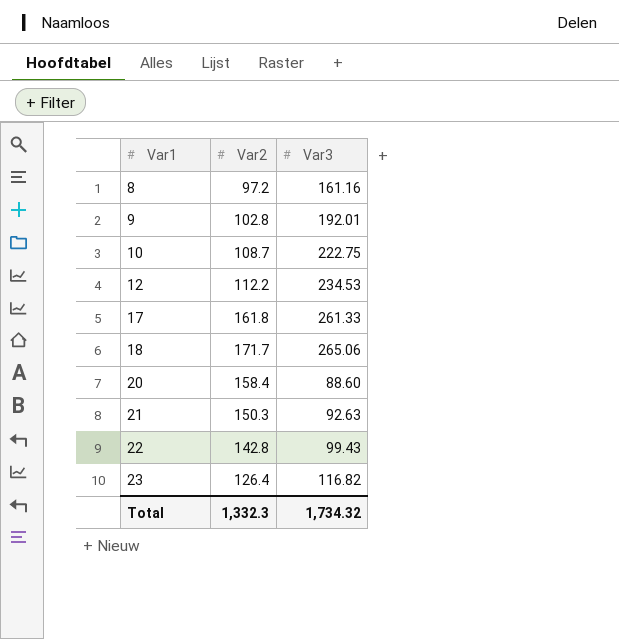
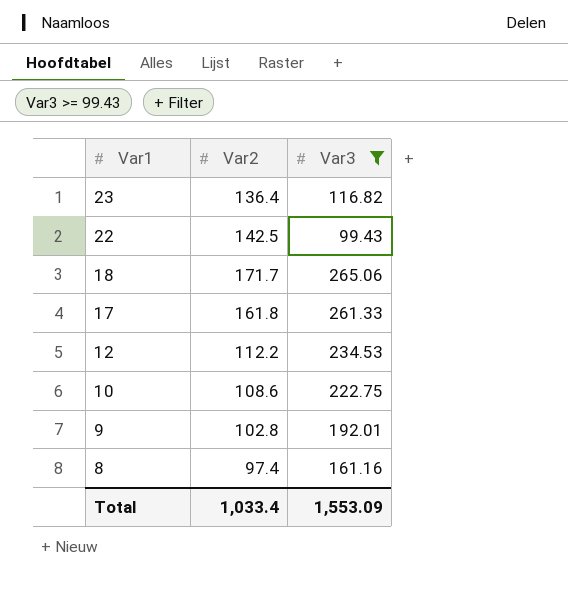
filter: none -> Var3 >= 99.43
row order: Var1 ascending -> Var1 descending
23 | Var2: 126.4 -> 136.4
22 | Var2: 142.8 -> 142.5
10 | Var2: 108.7 -> 108.6
8 | Var2: 97.2 -> 97.4
Total | Var2: 1,332.3 -> 1,033.4
Total | Var3: 1,734.32 -> 1,553.09

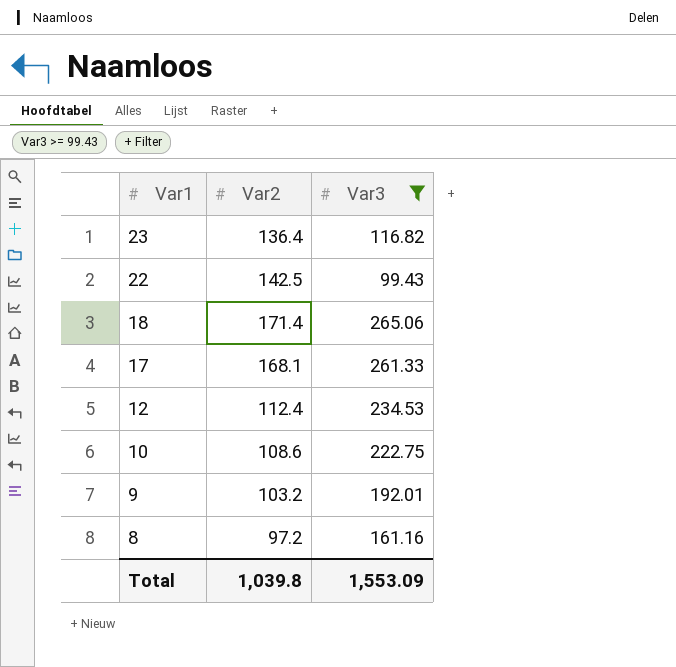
18 | Var2: 171.7 -> 171.4
17 | Var2: 161.8 -> 168.1
12 | Var2: 112.2 -> 112.4
9 | Var2: 102.8 -> 103.2
8 | Var2: 97.4 -> 97.2
Total | Var2: 1,033.4 -> 1,039.8

